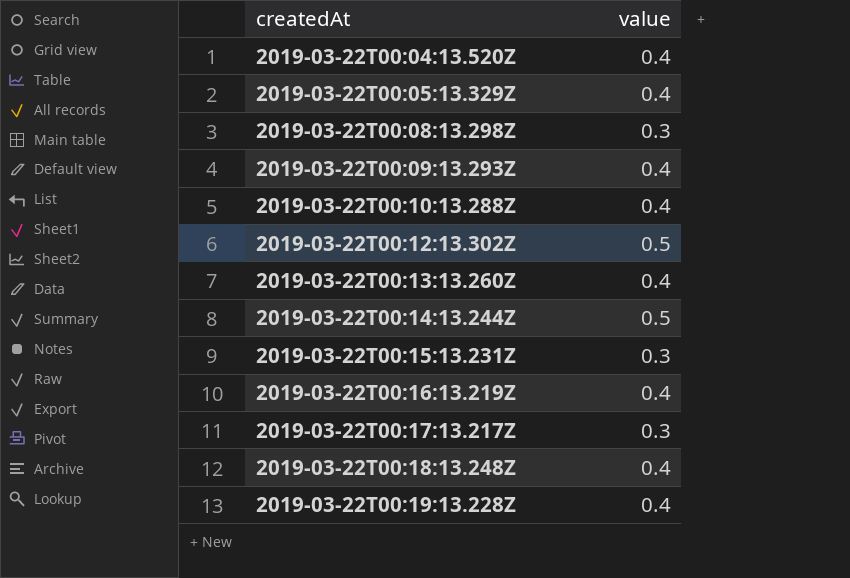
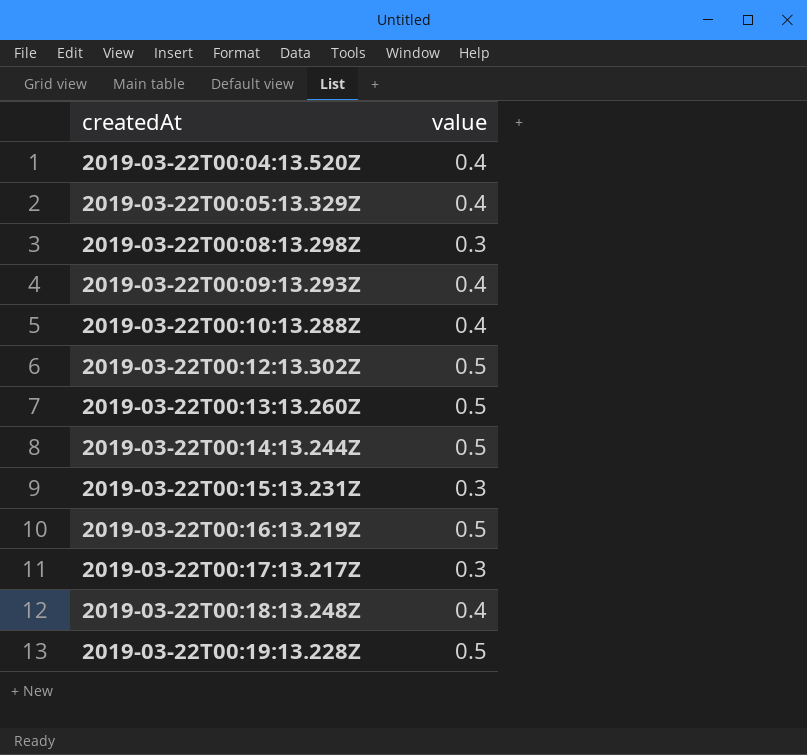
2019-03-22T00:13:13.260Z | value: 0.4 -> 0.5
2019-03-22T00:16:13.219Z | value: 0.4 -> 0.5
2019-03-22T00:19:13.228Z | value: 0.4 -> 0.5

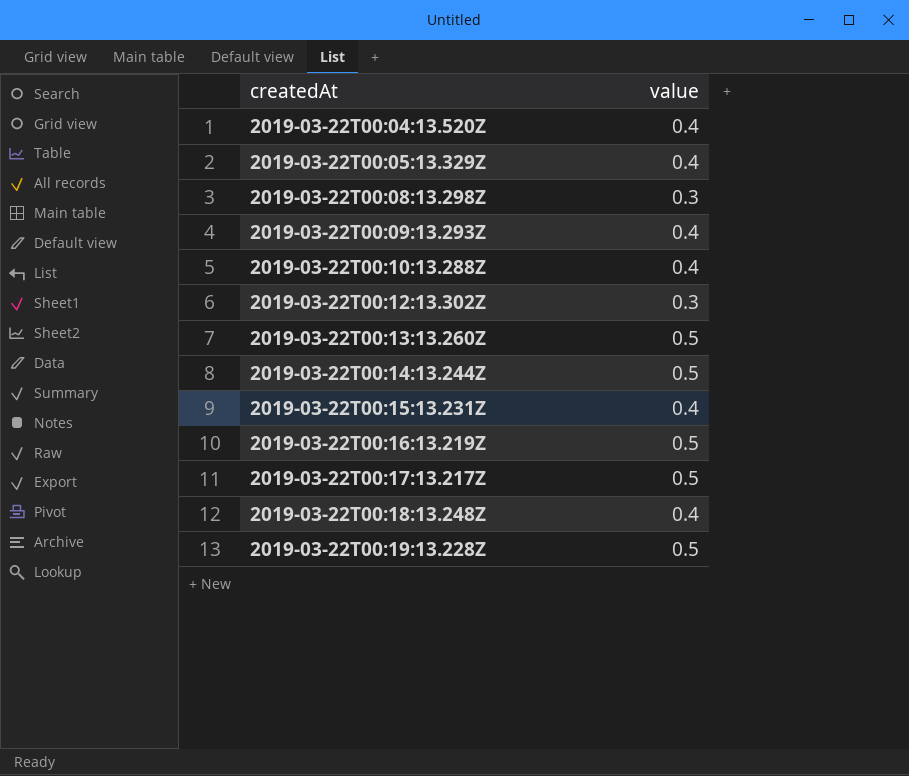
2019-03-22T00:12:13.302Z | value: 0.5 -> 0.3
2019-03-22T00:15:13.231Z | value: 0.3 -> 0.4
2019-03-22T00:17:13.217Z | value: 0.3 -> 0.5

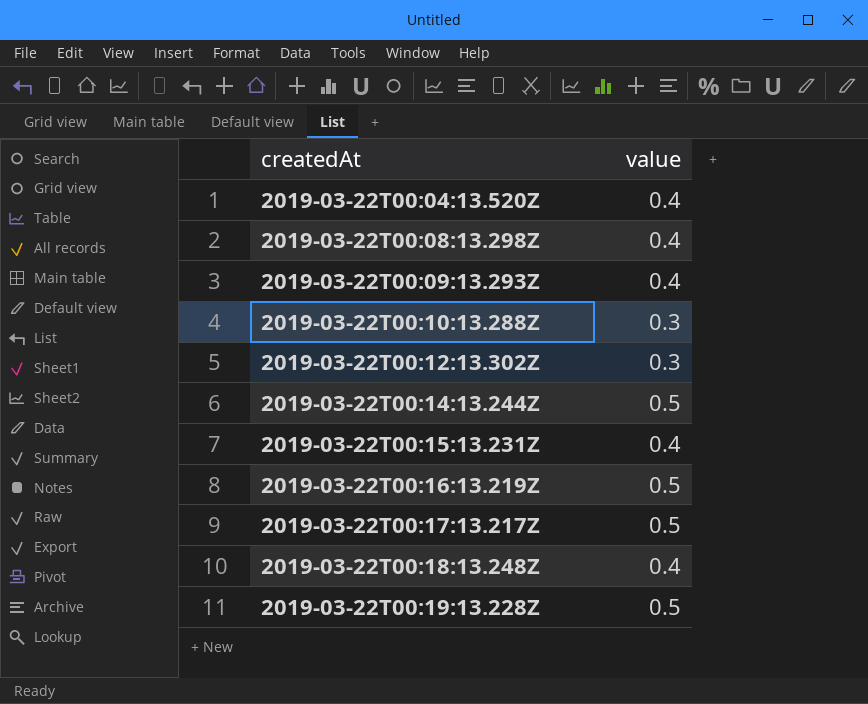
row 2019-03-22T00:05:13.329Z: 0.4 -> none
row 2019-03-22T00:13:13.260Z: 0.5 -> none
2019-03-22T00:08:13.298Z | value: 0.3 -> 0.4
2019-03-22T00:10:13.288Z | value: 0.4 -> 0.3

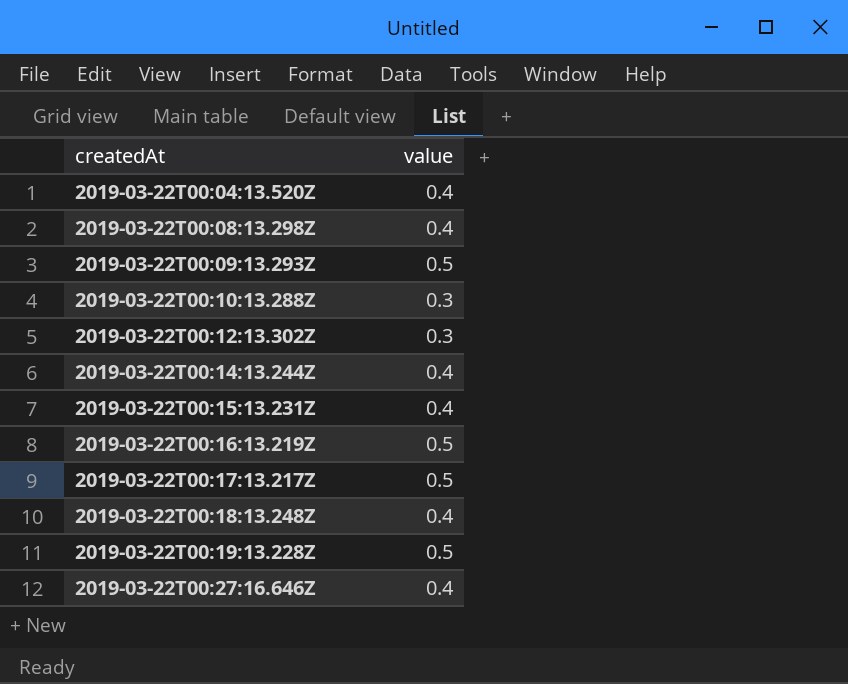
2019-03-22T00:09:13.293Z | value: 0.4 -> 0.5
2019-03-22T00:14:13.244Z | value: 0.5 -> 0.4
row 2019-03-22T00:27:16.646Z: none -> 0.4

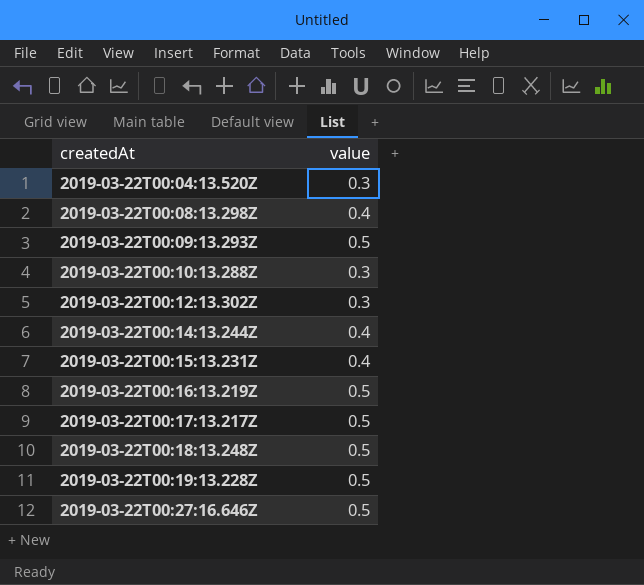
2019-03-22T00:04:13.520Z | value: 0.4 -> 0.3
2019-03-22T00:18:13.248Z | value: 0.4 -> 0.5
2019-03-22T00:27:16.646Z | value: 0.4 -> 0.5

